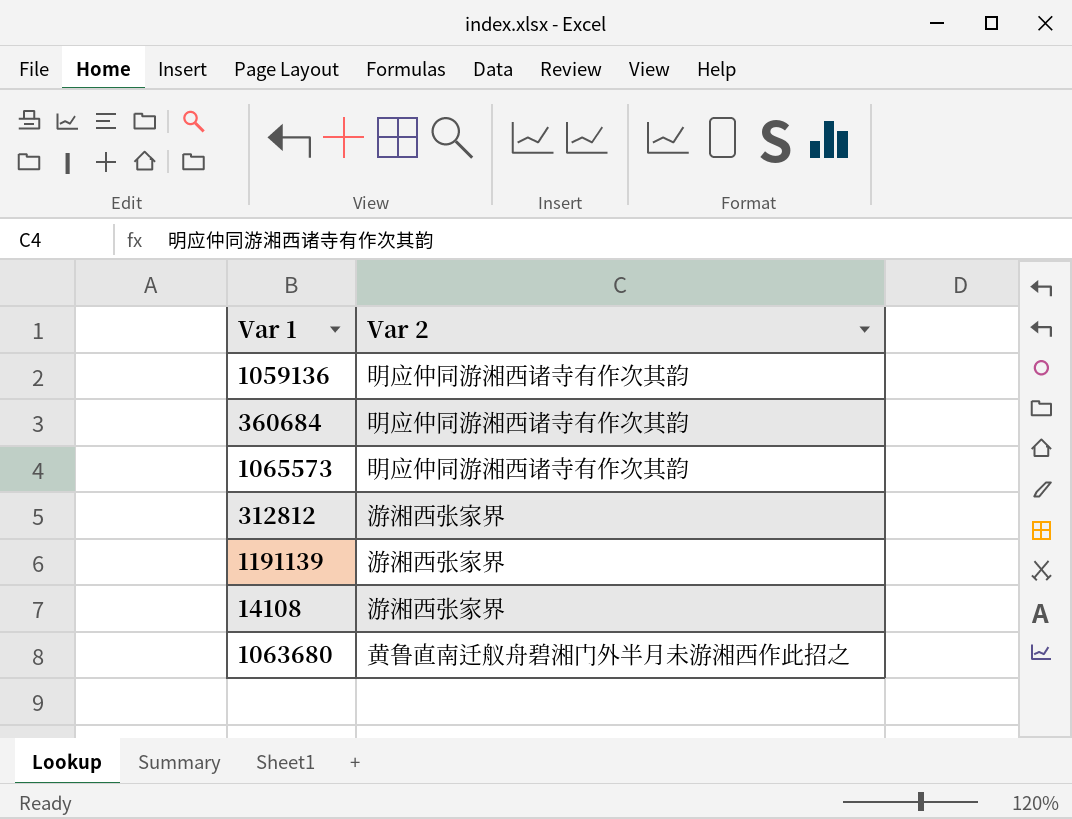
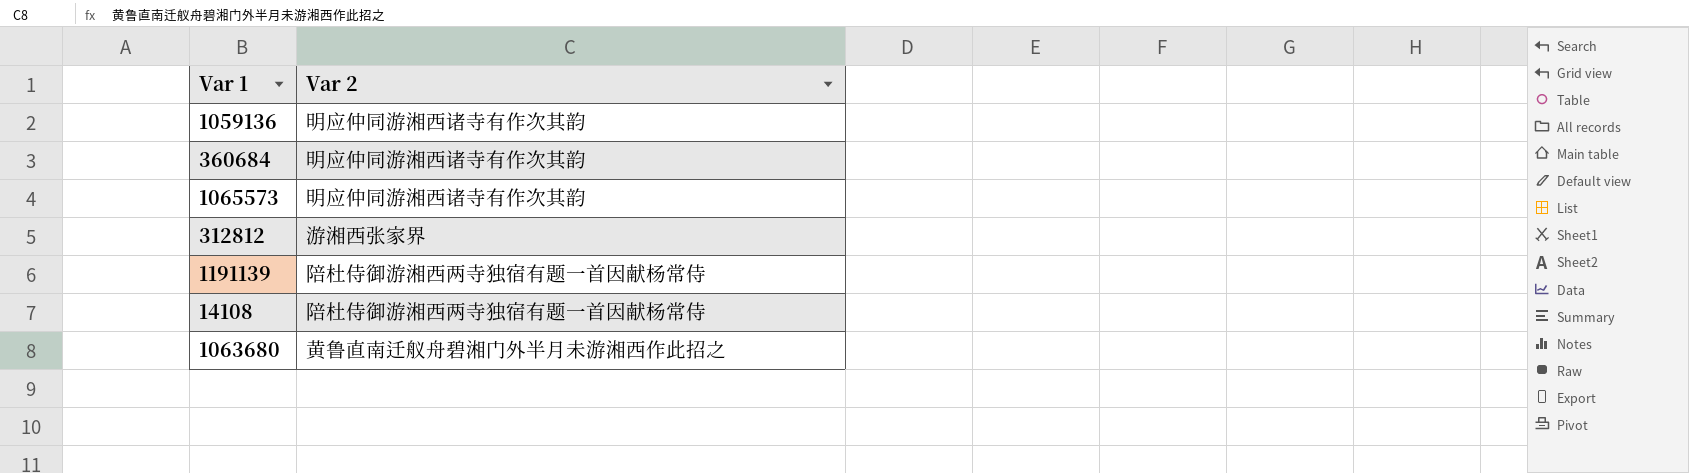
1191139 | Var 2: 游湘西张家界 -> 陪杜侍御游湘西两寺独宿有题一首因献杨常侍
14108 | Var 2: 游湘西张家界 -> 陪杜侍御游湘西两寺独宿有题一首因献杨常侍

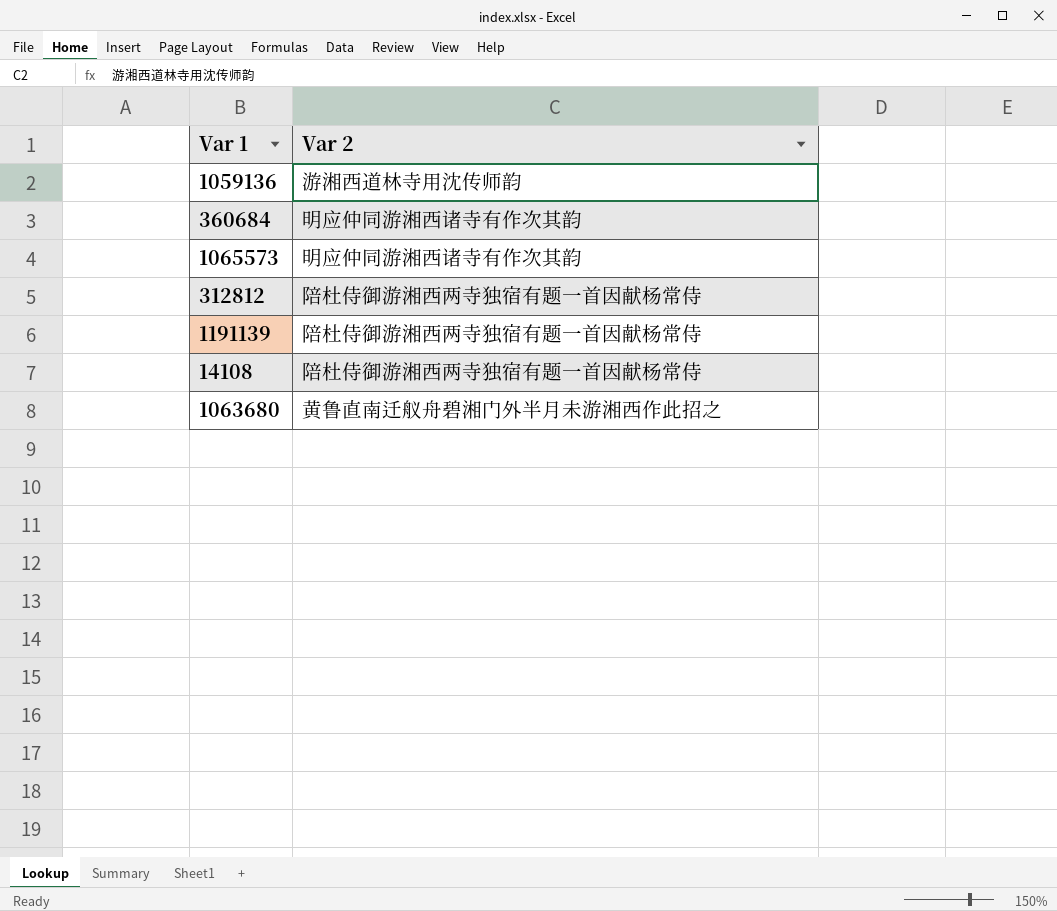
1059136 | Var 2: 明应仲同游湘西诸寺有作次其韵 -> 游湘西道林寺用沈传师韵
312812 | Var 2: 游湘西张家界 -> 陪杜侍御游湘西两寺独宿有题一首因献杨常侍

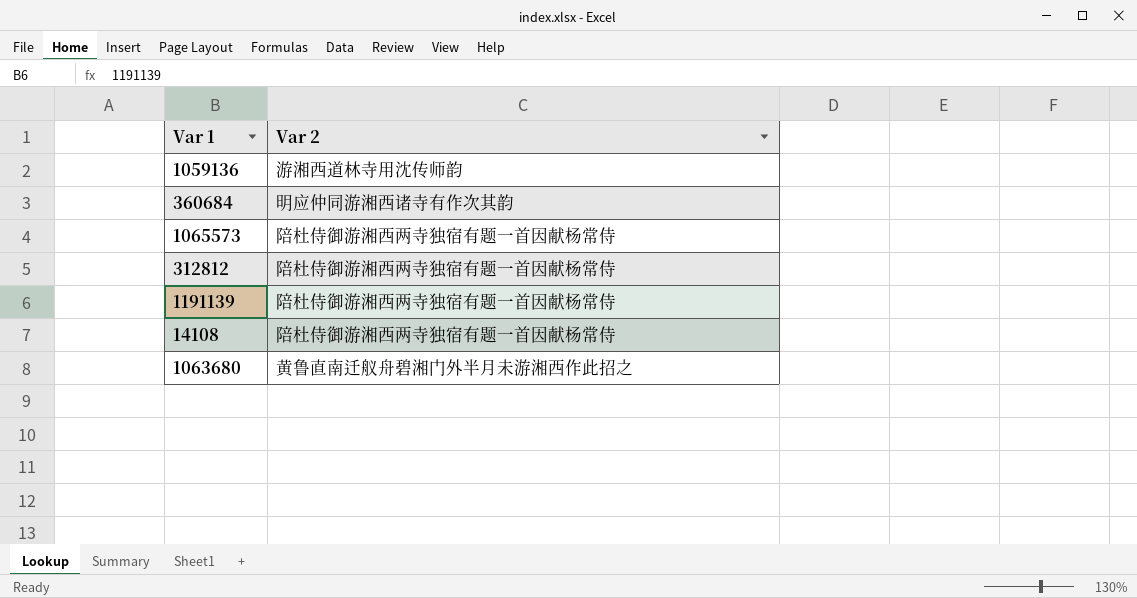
1065573 | Var 2: 明应仲同游湘西诸寺有作次其韵 -> 陪杜侍御游湘西两寺独宿有题一首因献杨常侍

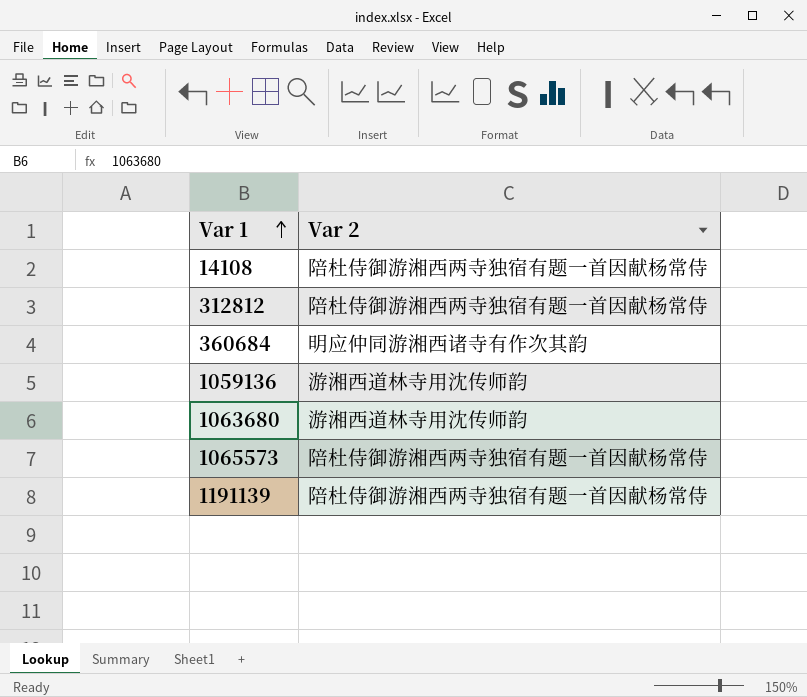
row order: none -> Var 1 ascending
1063680 | Var 2: 黄鲁直南迁舣舟碧湘门外半月未游湘西作此招之 -> 游湘西道林寺用沈传师韵

